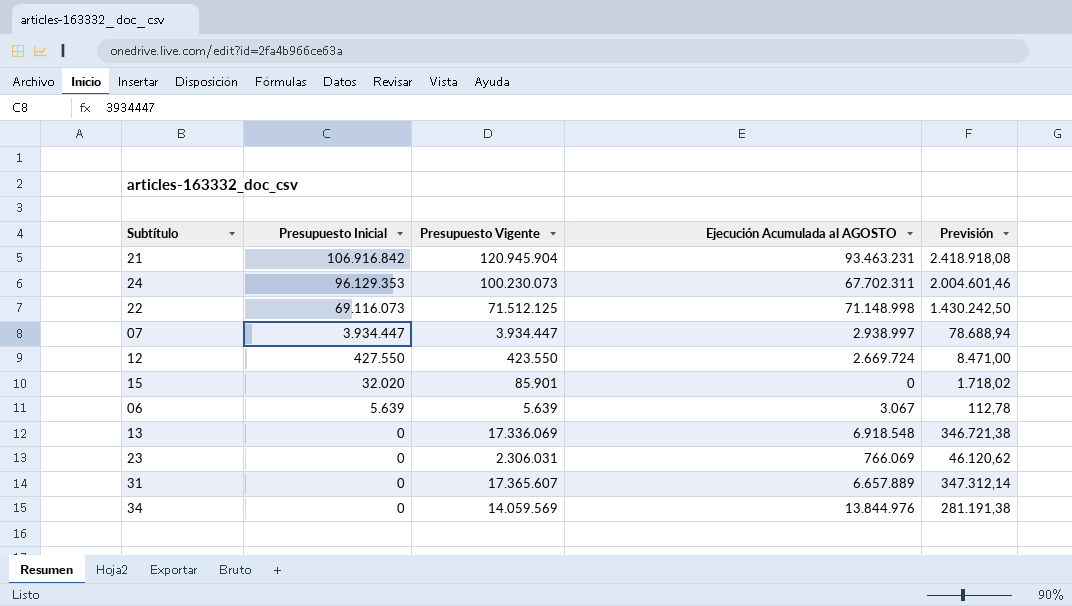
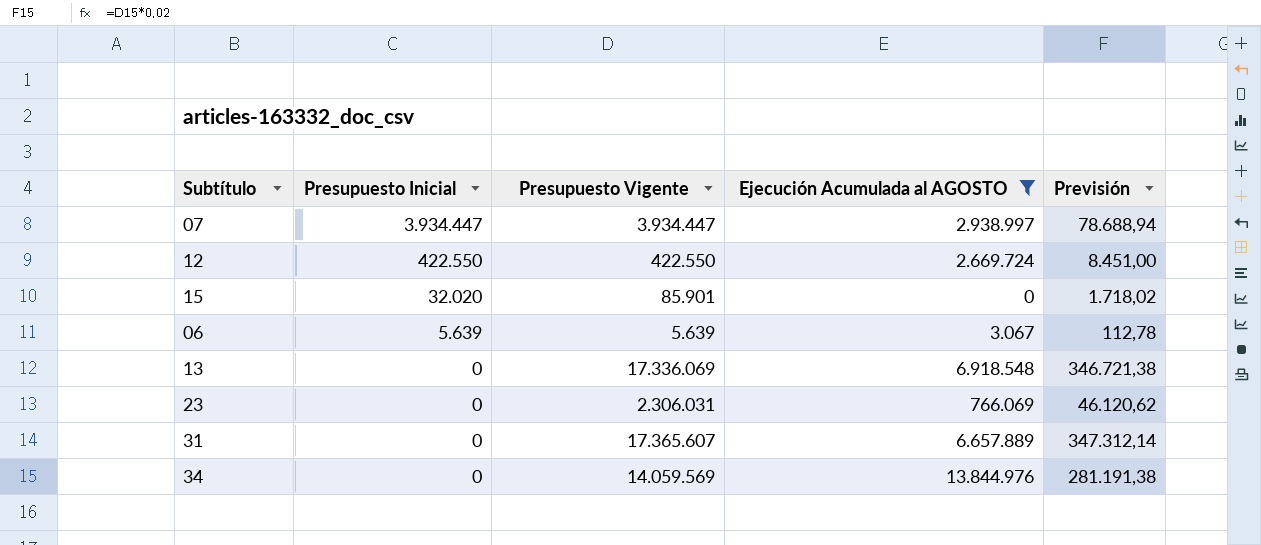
filter: none -> Ejecución Acumulada al AGOSTO <= 13.844.976
12 | Presupuesto Inicial: 427.550 -> 422.550
12 | Presupuesto Vigente: 423.550 -> 422.550
12 | Previsión: 8.471,00 -> 8.451,00

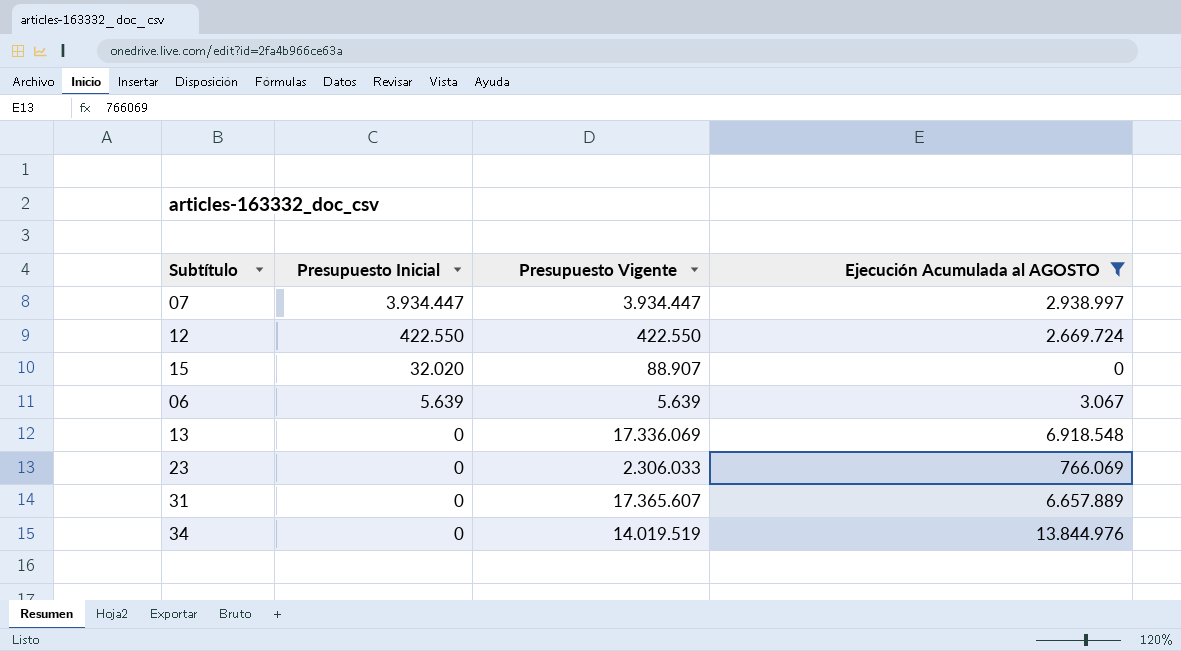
column Previsión | formula: [Presupuesto Vigente] * 0,02 -> none
15 | Presupuesto Vigente: 85.901 -> 88.907
23 | Presupuesto Vigente: 2.306.031 -> 2.306.033
34 | Presupuesto Vigente: 14.059.569 -> 14.019.519

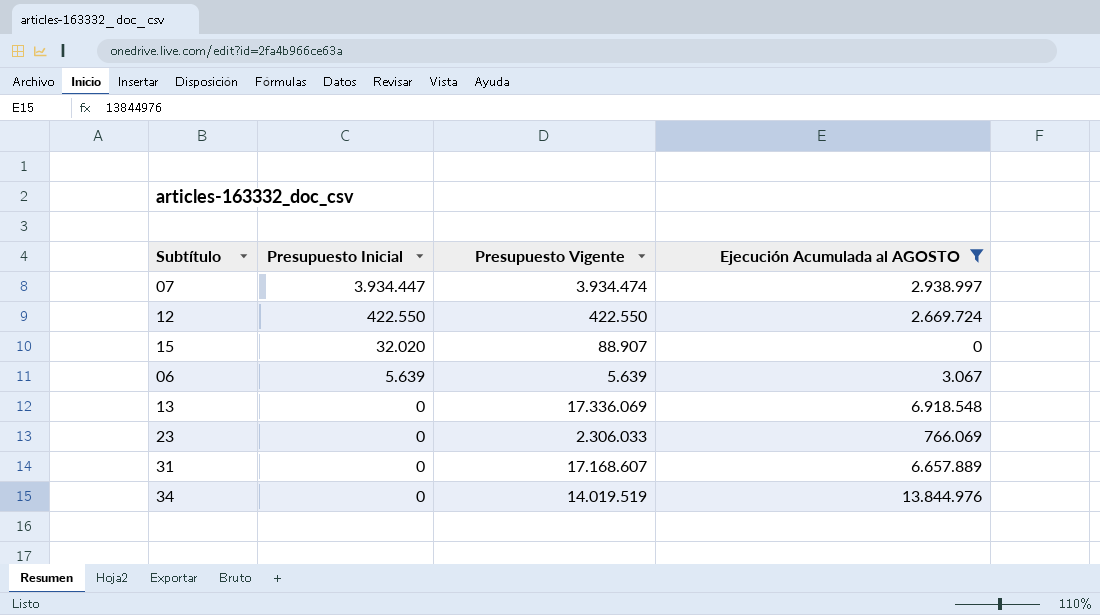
07 | Presupuesto Vigente: 3.934.447 -> 3.934.474
31 | Presupuesto Vigente: 17.365.607 -> 17.168.607

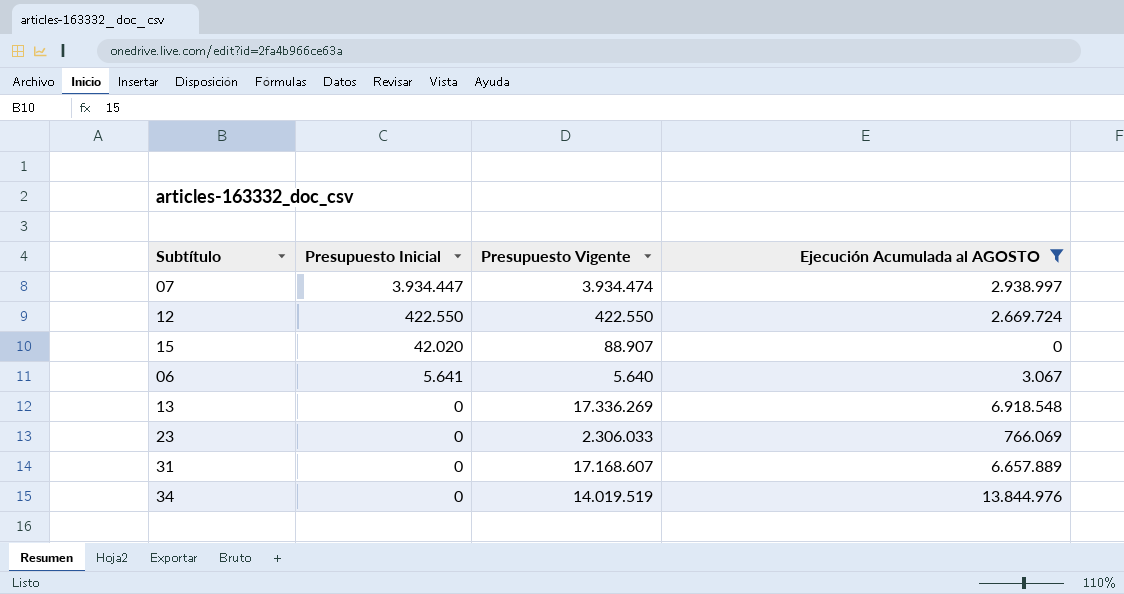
15 | Presupuesto Inicial: 32.020 -> 42.020
06 | Presupuesto Inicial: 5.639 -> 5.641
06 | Presupuesto Vigente: 5.639 -> 5.640
13 | Presupuesto Vigente: 17.336.069 -> 17.336.269

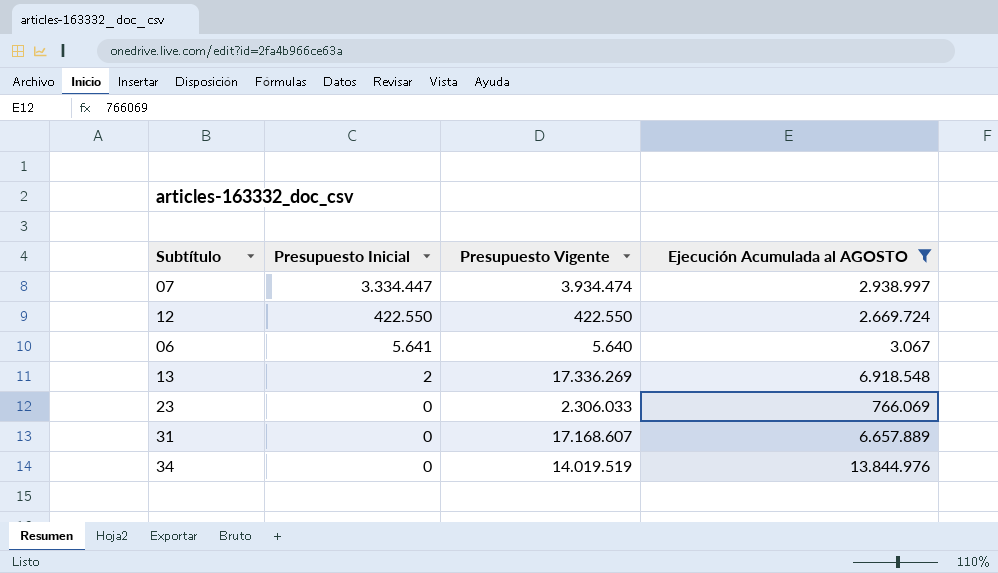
row 15: 42.020 | 88.907 | 0 -> none
07 | Presupuesto Inicial: 3.934.447 -> 3.334.447
13 | Presupuesto Inicial: 0 -> 2

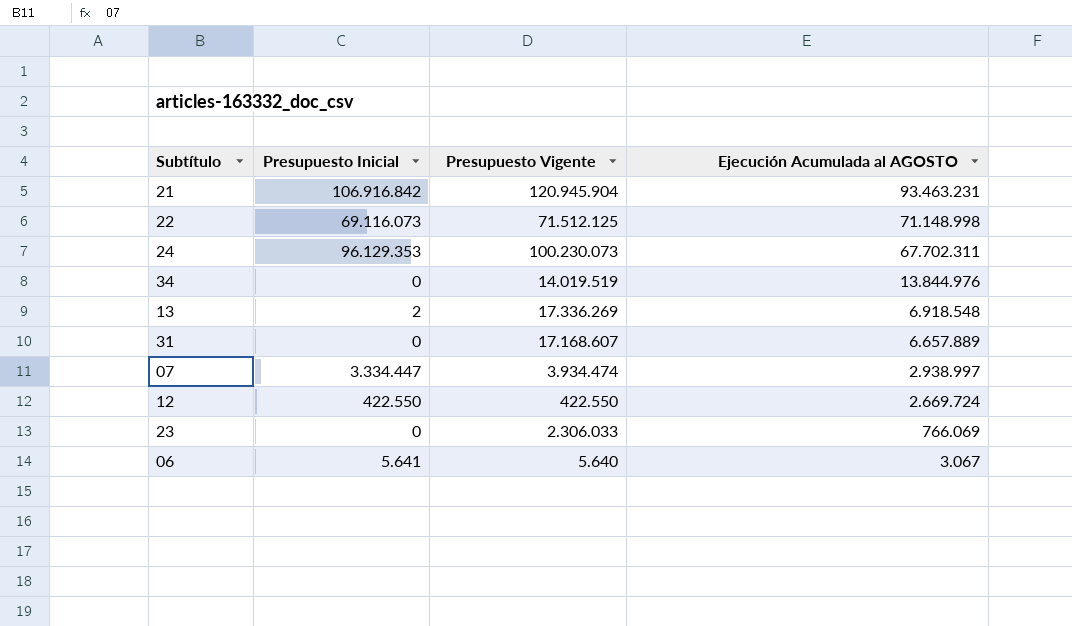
filter: Ejecución Acumulada al AGOSTO <= 13.844.976 -> none
row order: Presupuesto Inicial descending -> Ejecución Acumulada al AGOSTO descending

